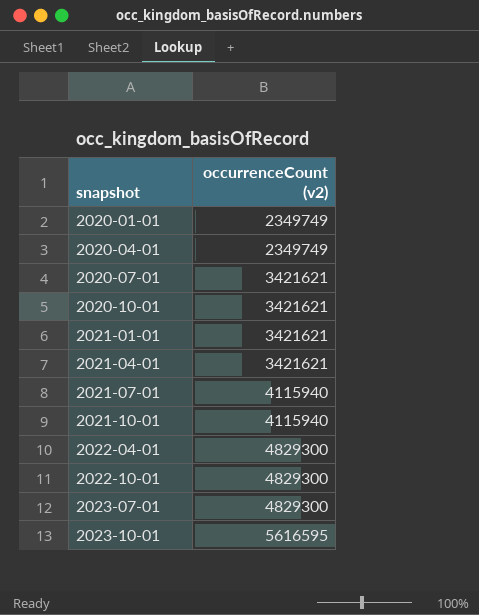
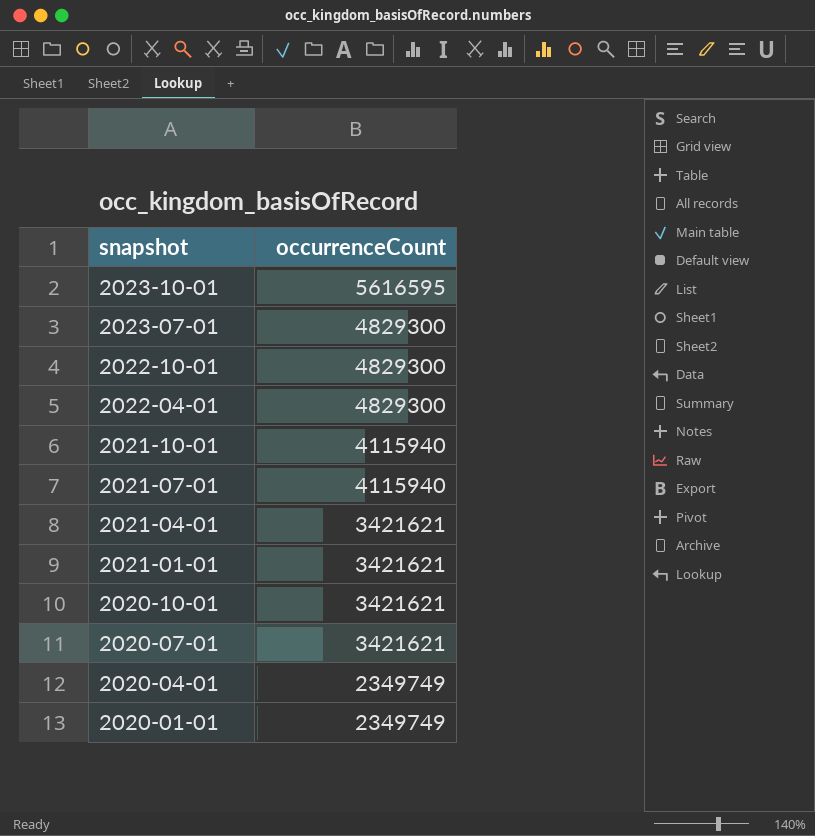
row order: snapshot ascending -> snapshot descending
column name: occurrenceCount (v2) -> occurrenceCount

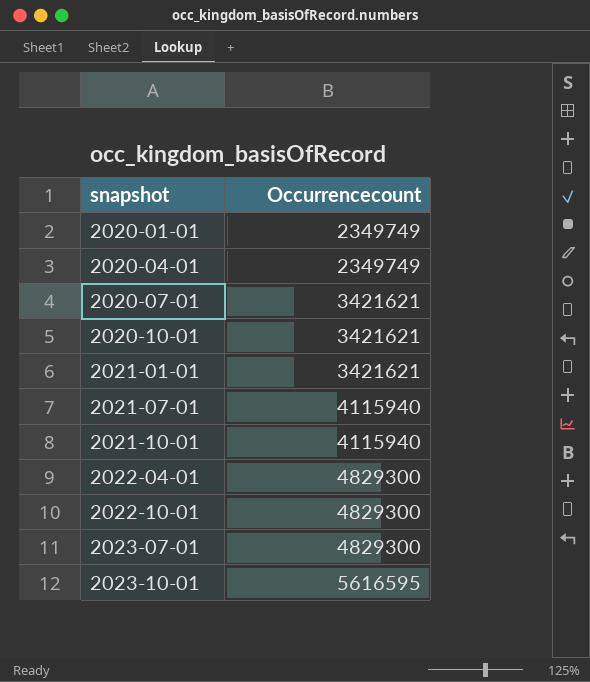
row order: snapshot descending -> snapshot ascending
column name: occurrenceCount -> Occurrencecount
row 2021-04-01: 3421621 -> none

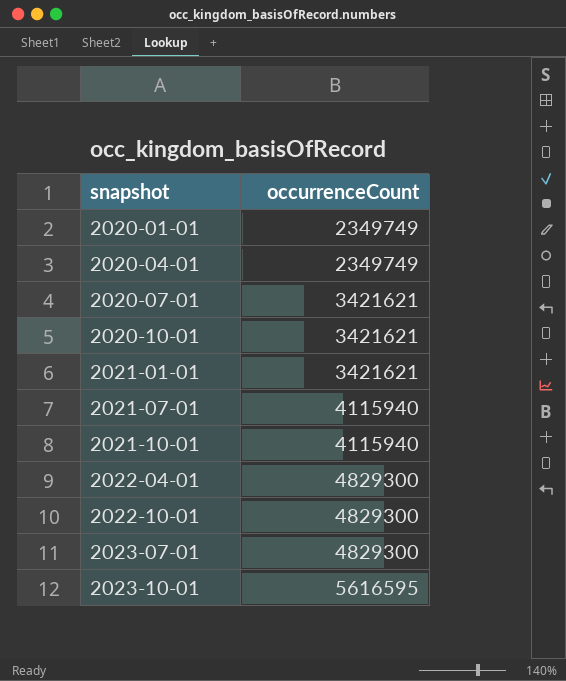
column name: Occurrencecount -> occurrenceCount

